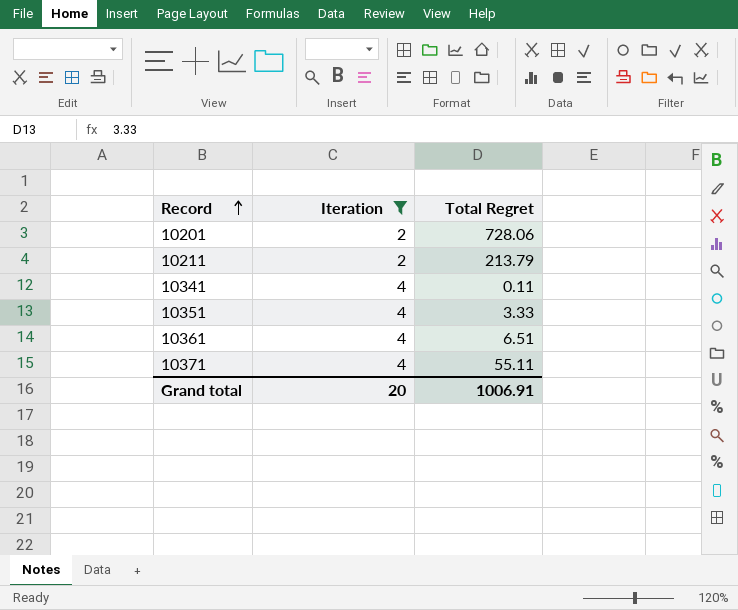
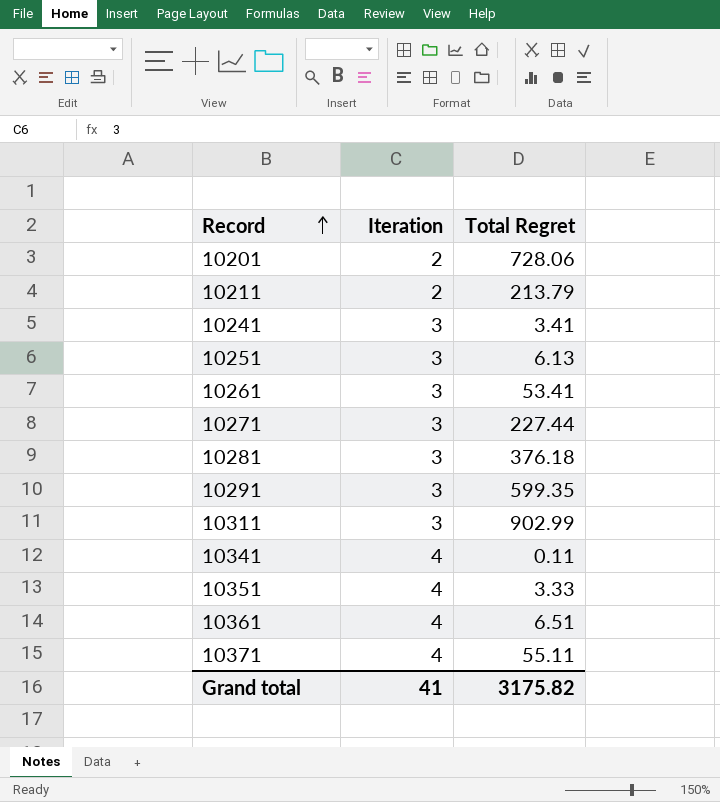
filter: Iteration != 3 -> none
Grand total | Iteration: 20 -> 41
Grand total | Total Regret: 1006.91 -> 3175.82

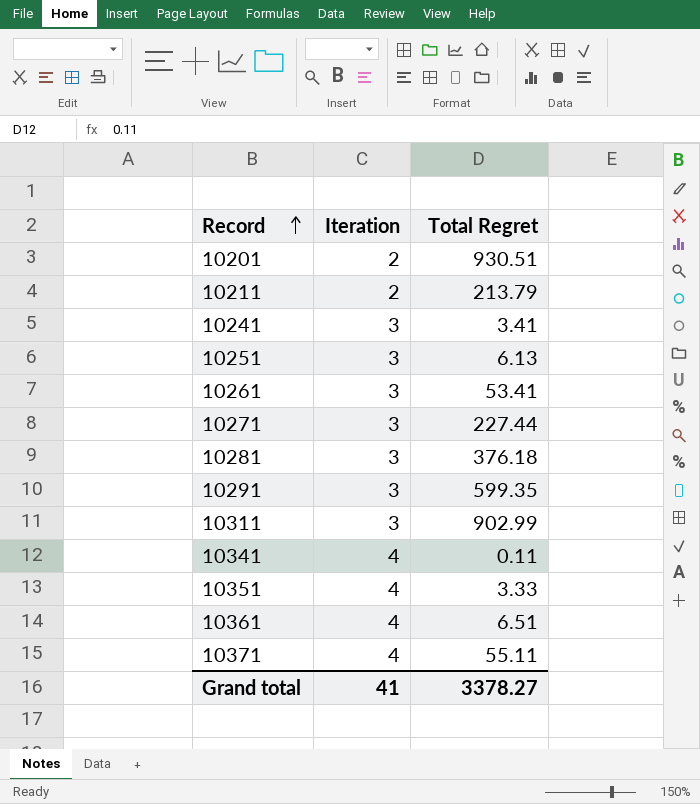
10201 | Total Regret: 728.06 -> 930.51
Grand total | Total Regret: 3175.82 -> 3378.27

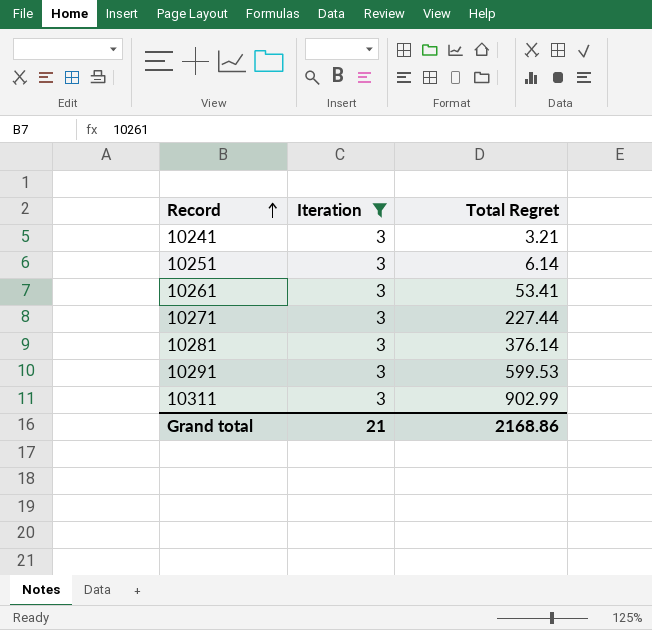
filter: none -> Iteration = 3
10241 | Total Regret: 3.41 -> 3.21
10251 | Total Regret: 6.13 -> 6.14
10281 | Total Regret: 376.18 -> 376.14
10291 | Total Regret: 599.35 -> 599.53
Grand total | Iteration: 41 -> 21
Grand total | Total Regret: 3378.27 -> 2168.86

